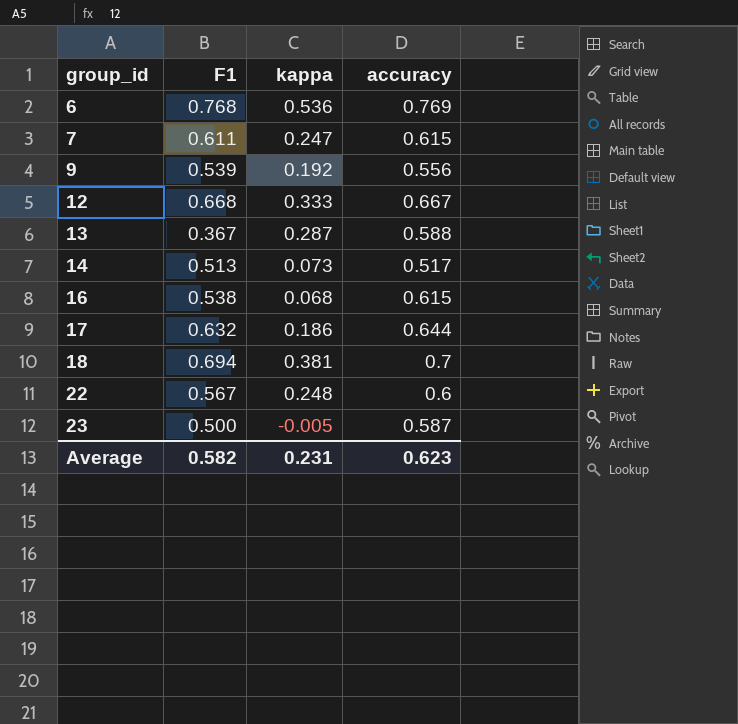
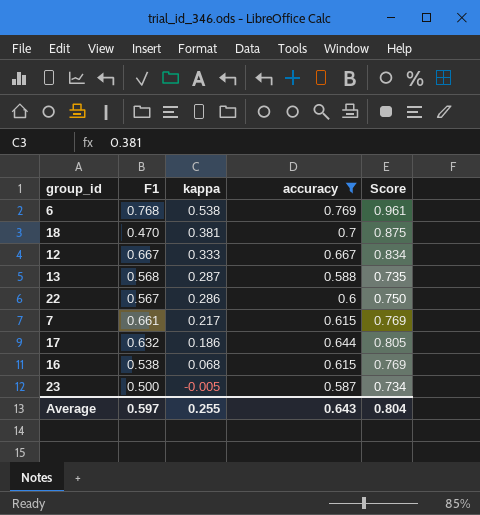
filter: none -> accuracy >= 0.587
row order: group_id ascending -> kappa descending
column Score | formula: none -> [accuracy] * 1.25
6 | kappa: 0.536 -> 0.538
18 | F1: 0.694 -> 0.470
12 | F1: 0.668 -> 0.667
13 | F1: 0.367 -> 0.568
22 | kappa: 0.248 -> 0.286
7 | F1: 0.611 -> 0.661
7 | kappa: 0.247 -> 0.217
Average | F1: 0.582 -> 0.597
Average | kappa: 0.231 -> 0.255
Average | accuracy: 0.623 -> 0.643

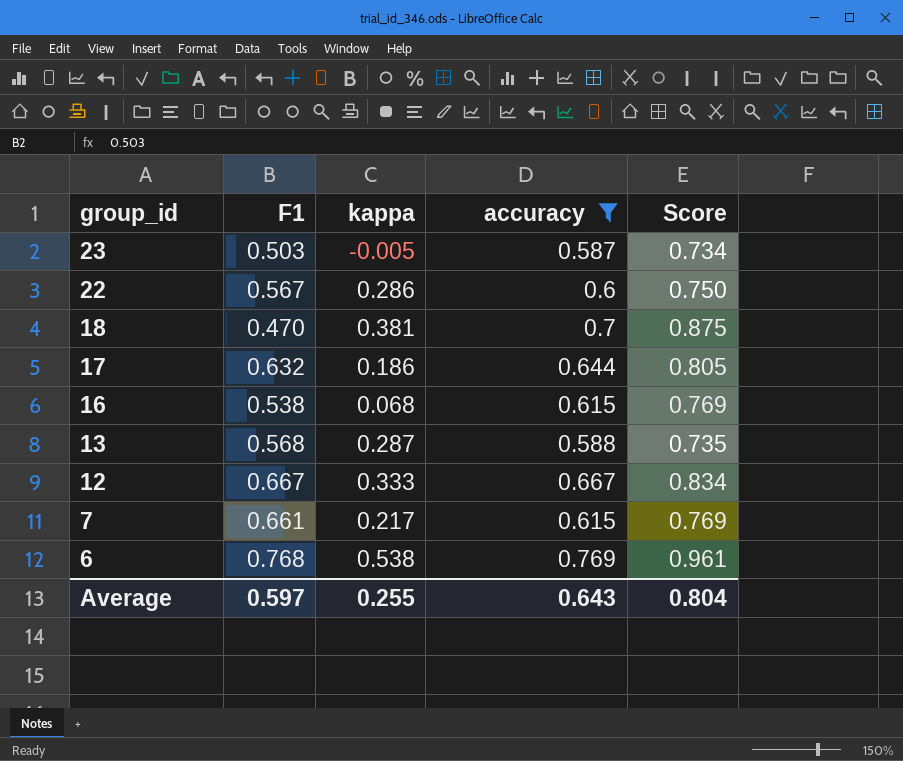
row order: kappa descending -> group_id descending
23 | F1: 0.500 -> 0.503

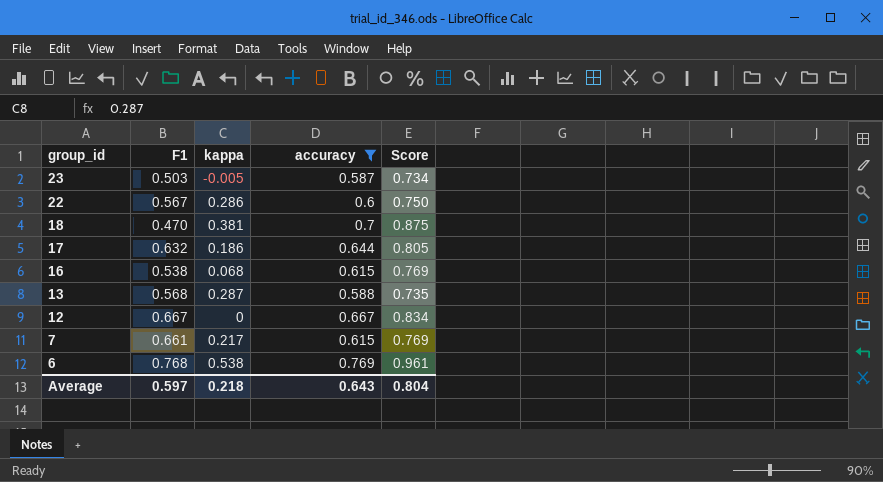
12 | kappa: 0.333 -> 0
Average | kappa: 0.255 -> 0.218

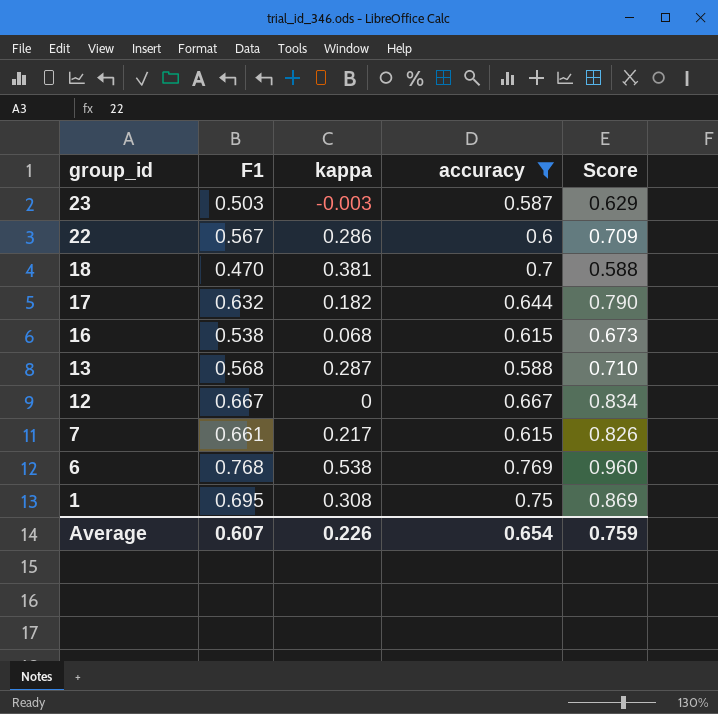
column Score | formula: [accuracy] * 1.25 -> [F1] * 1.25
23 | kappa: -0.005 -> -0.003
17 | kappa: 0.186 -> 0.182
row 1: none -> 0.695 | 0.308 | 0.75 | 0.869
Average | F1: 0.597 -> 0.607
Average | kappa: 0.218 -> 0.226
Average | accuracy: 0.643 -> 0.654
Average | Score: 0.804 -> 0.759

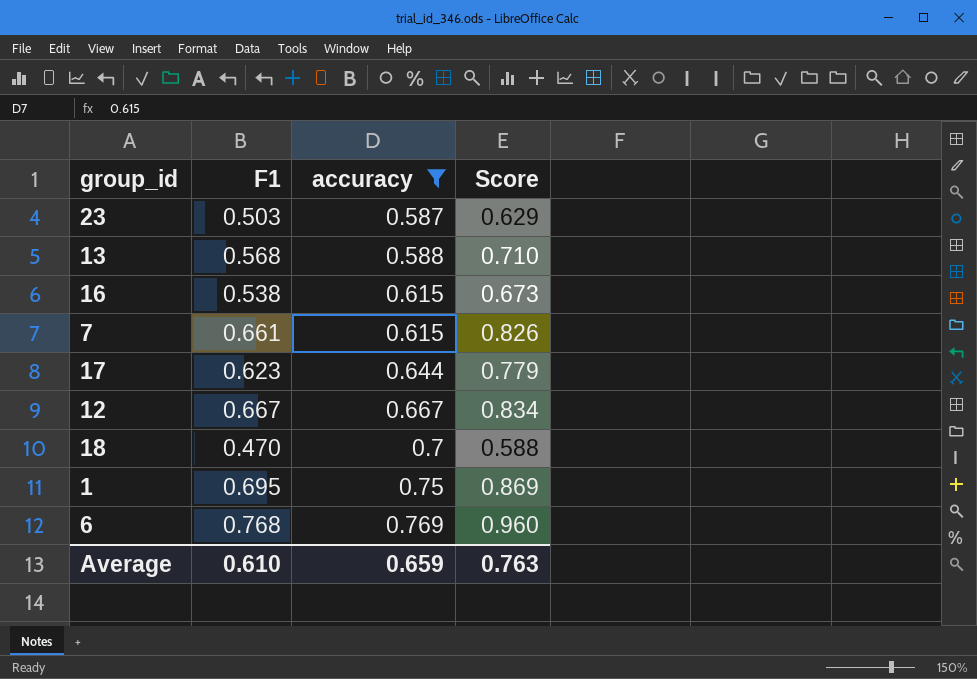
row order: group_id descending -> accuracy ascending
column kappa | position: 3 -> none
row 22: 0.567 | 0.286 | 0.6 | 0.709 -> none
17 | F1: 0.632 -> 0.623
17 | Score: 0.790 -> 0.779
Average | F1: 0.607 -> 0.610
Average | accuracy: 0.654 -> 0.659
Average | Score: 0.759 -> 0.763

